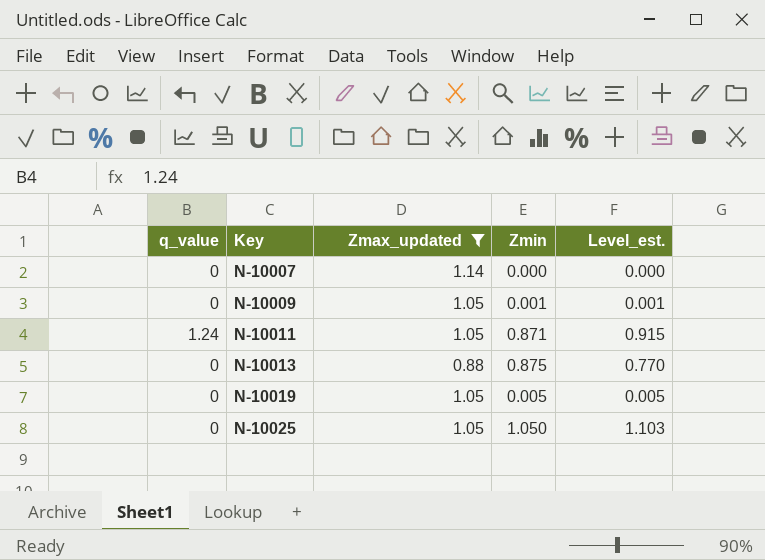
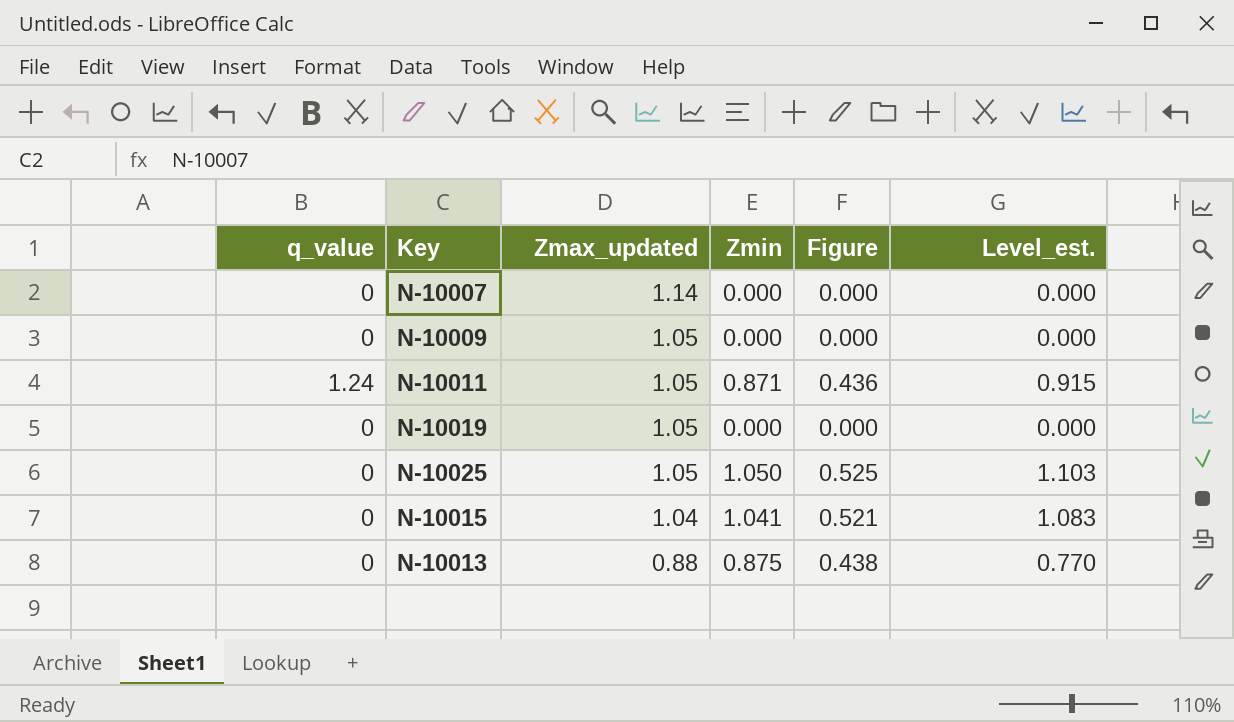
filter: Zmax_updated != 1.04 -> none
row order: Key ascending -> Zmax_updated descending
column Figure | formula: none -> [Zmin] * 0.5
N-10009 | Zmin: 0.001 -> 0.000
N-10009 | Level_est.: 0.001 -> 0.000
N-10019 | Zmin: 0.005 -> 0.000
N-10019 | Level_est.: 0.005 -> 0.000

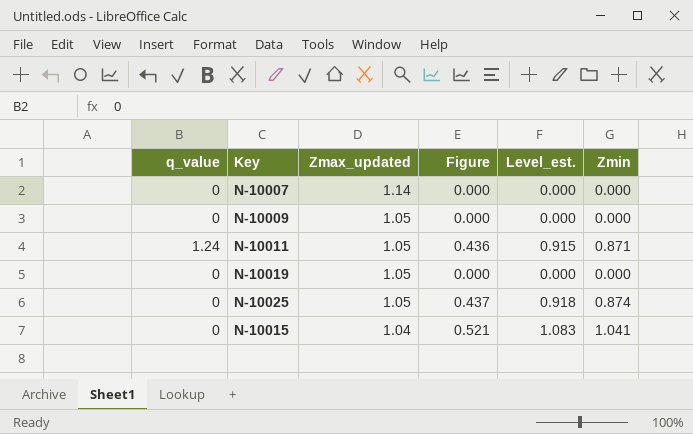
column Zmin | position: 4 -> 6
row N-10013: 0 | 0.88 | 0.875 | 0.438 | 0.770 -> none
N-10025 | Figure: 0.525 -> 0.437
N-10025 | Level_est.: 1.103 -> 0.918
N-10025 | Zmin: 1.050 -> 0.874

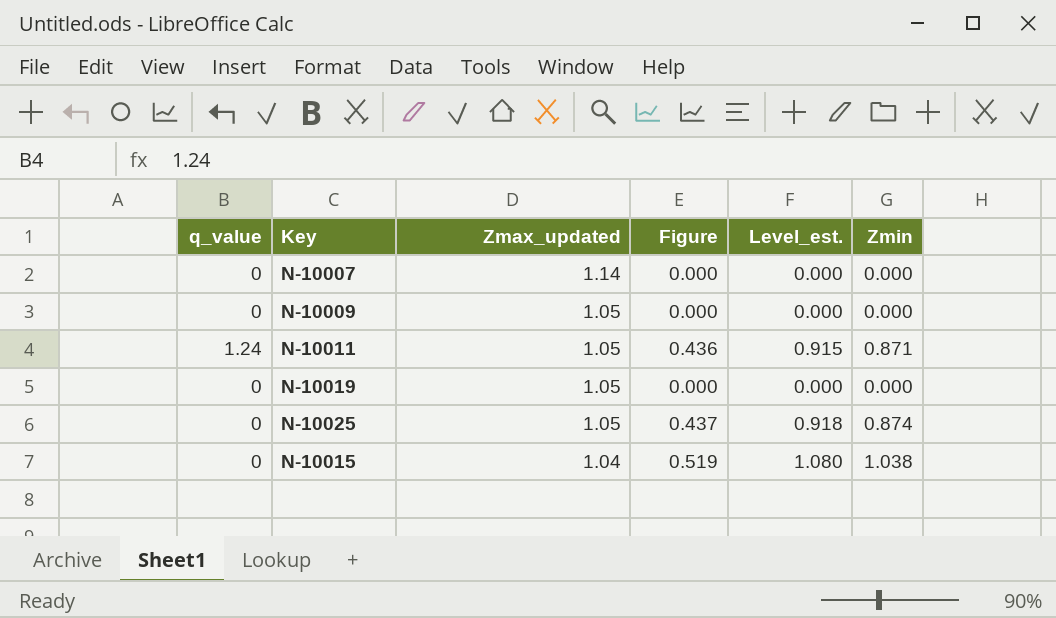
N-10015 | Figure: 0.521 -> 0.519
N-10015 | Level_est.: 1.083 -> 1.080
N-10015 | Zmin: 1.041 -> 1.038

